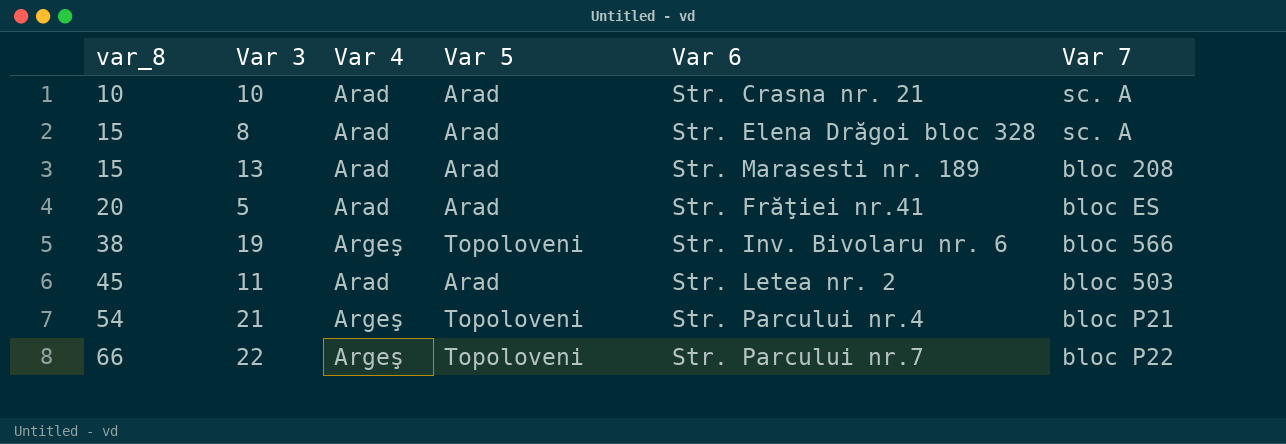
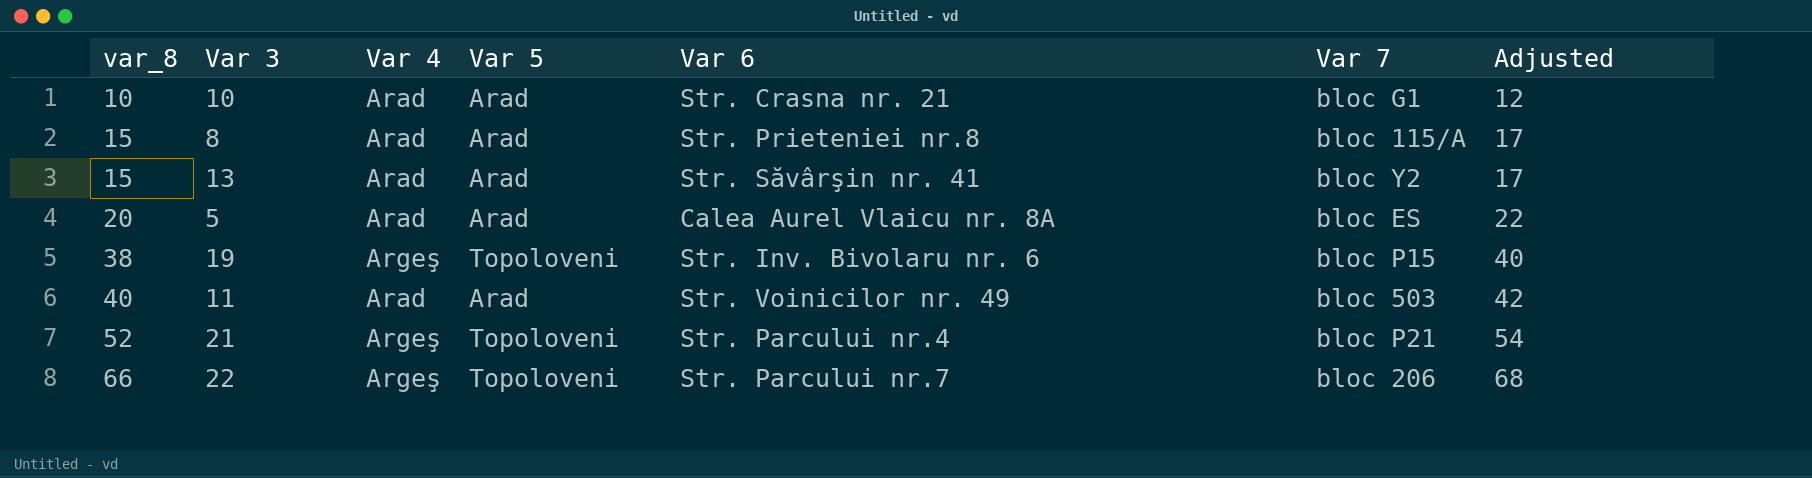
column Adjusted | formula: none -> [var_8] + 2
10 | Var 7: sc. A -> bloc G1
8 | Var 6: Str. Elena Drăgoi bloc 328 -> Str. Prieteniei nr.8
8 | Var 7: sc. A -> bloc 115/A
13 | Var 6: Str. Marasesti nr. 189 -> Str. Săvârşin nr. 41
13 | Var 7: bloc 208 -> bloc Y2
5 | Var 6: Str. Frăţiei nr.41 -> Calea Aurel Vlaicu nr. 8A
19 | Var 7: bloc 566 -> bloc P15
11 | var_8: 45 -> 40
11 | Var 6: Str. Letea nr. 2 -> Str. Voinicilor nr. 49
21 | var_8: 54 -> 52
22 | Var 7: bloc P22 -> bloc 206

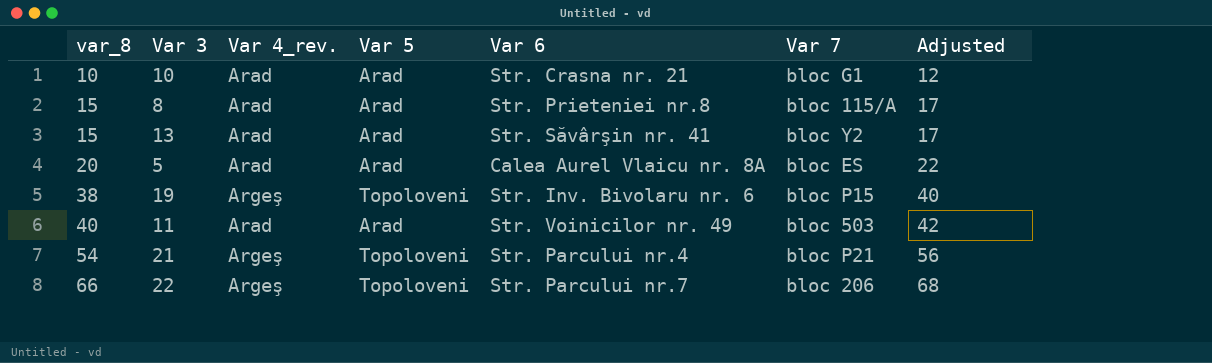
column name: Var 4 -> Var 4_rev.
21 | var_8: 52 -> 54
21 | Adjusted: 54 -> 56

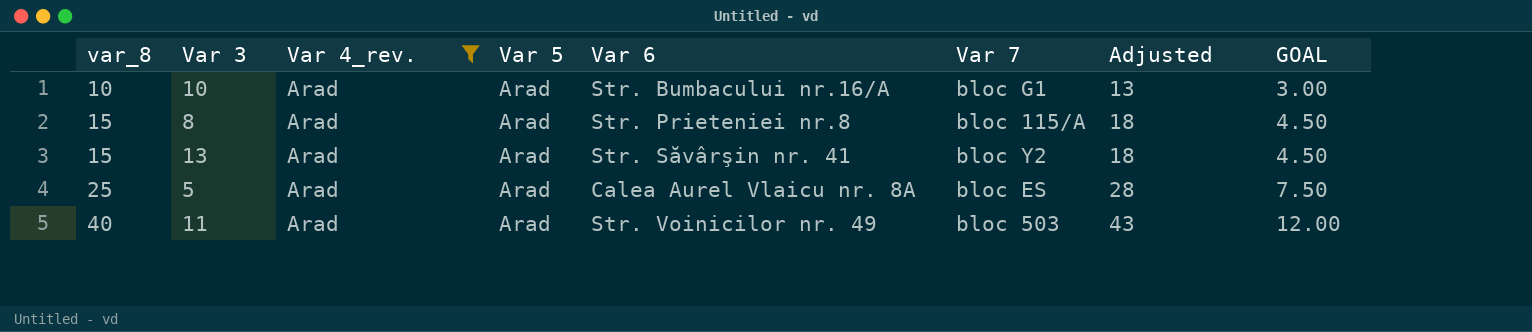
filter: none -> Var 4_rev. = Arad
column Adjusted | formula: [var_8] + 2 -> [var_8] + 3
column GOAL | formula: none -> [var_8] * 0.3
10 | Var 6: Str. Crasna nr. 21 -> Str. Bumbacului nr.16/A
5 | var_8: 20 -> 25

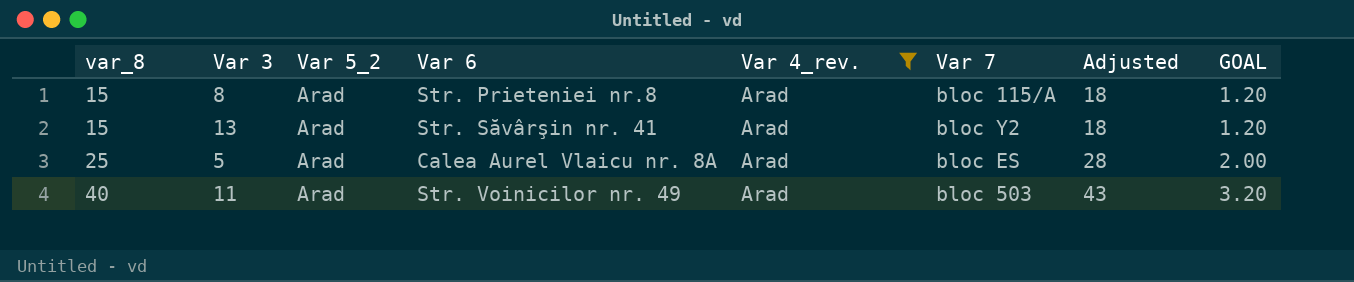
column name: Var 5 -> Var 5_2
column Var 4_rev. | position: 3 -> 5
column GOAL | formula: [var_8] * 0.3 -> [var_8] * 0.08
row 10: 10 | Arad | Arad | Str. Bumbacului nr.16/A | bloc G1 | 13 | 3.00 -> none

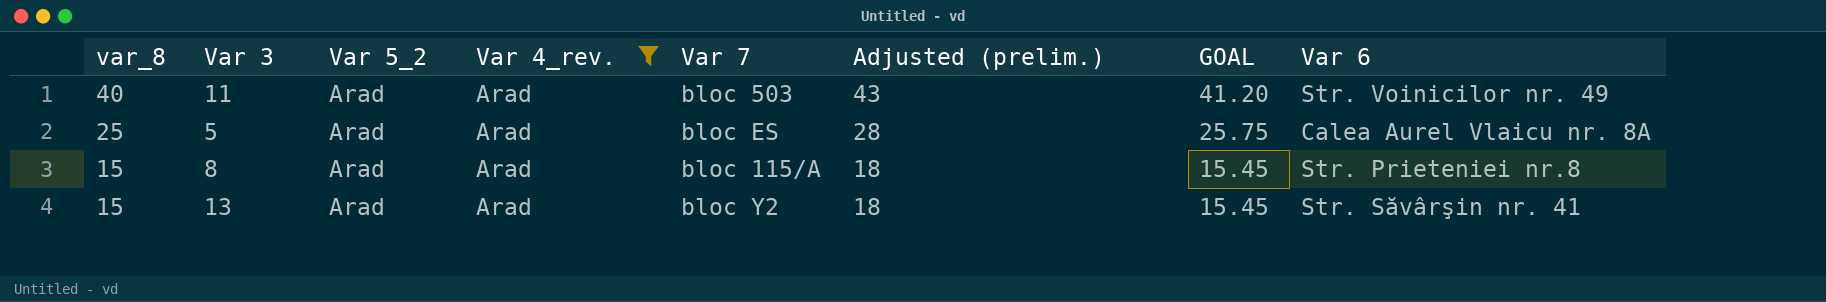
row order: var_8 ascending -> var_8 descending
column name: Adjusted -> Adjusted (prelim.)
column GOAL | formula: [var_8] * 0.08 -> [var_8] * 1.03
column Var 6 | position: 4 -> 8

